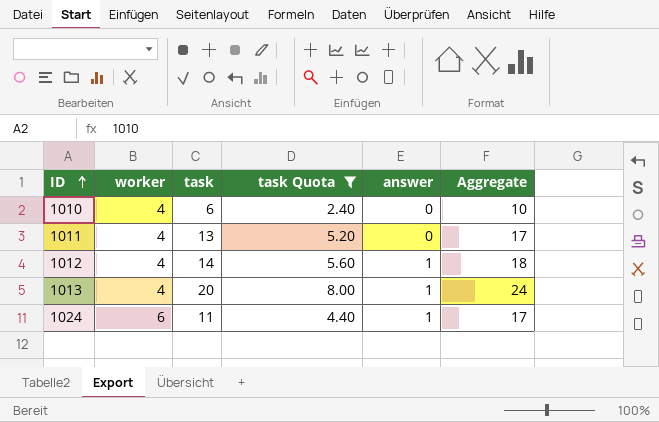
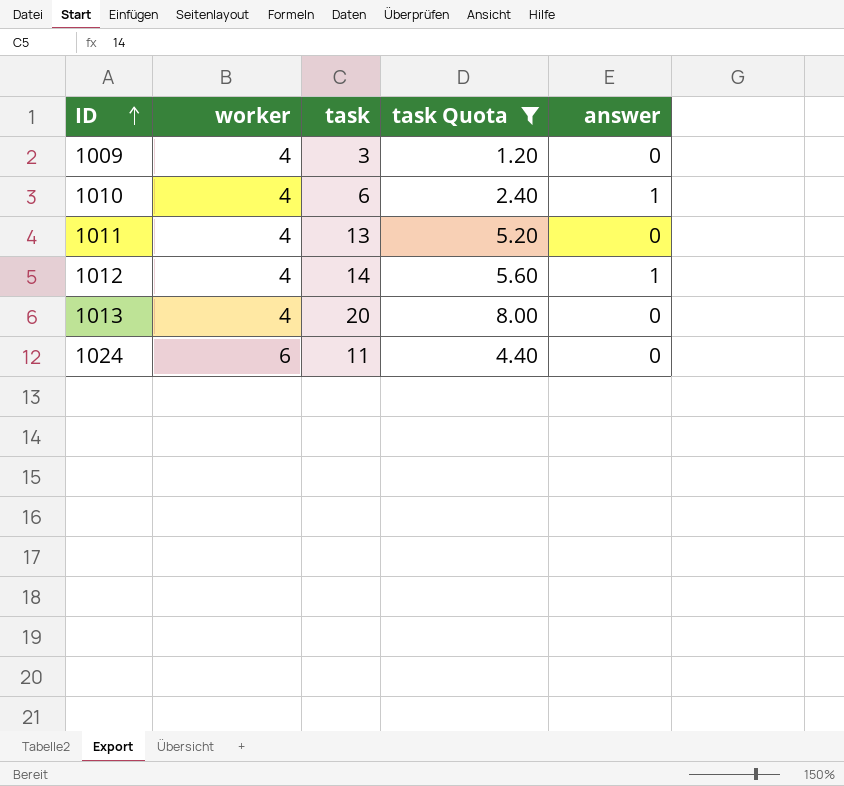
column Aggregate | formula: [worker] + [task] -> none
row 1009: none -> 4 | 3 | 1.20 | 0
1010 | answer: 0 -> 1
1013 | answer: 1 -> 0
1024 | answer: 1 -> 0

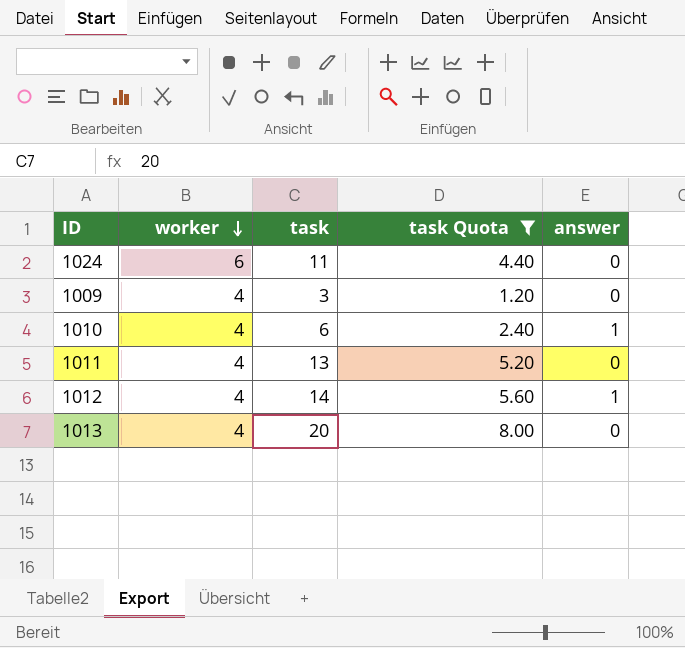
row order: ID ascending -> worker descending

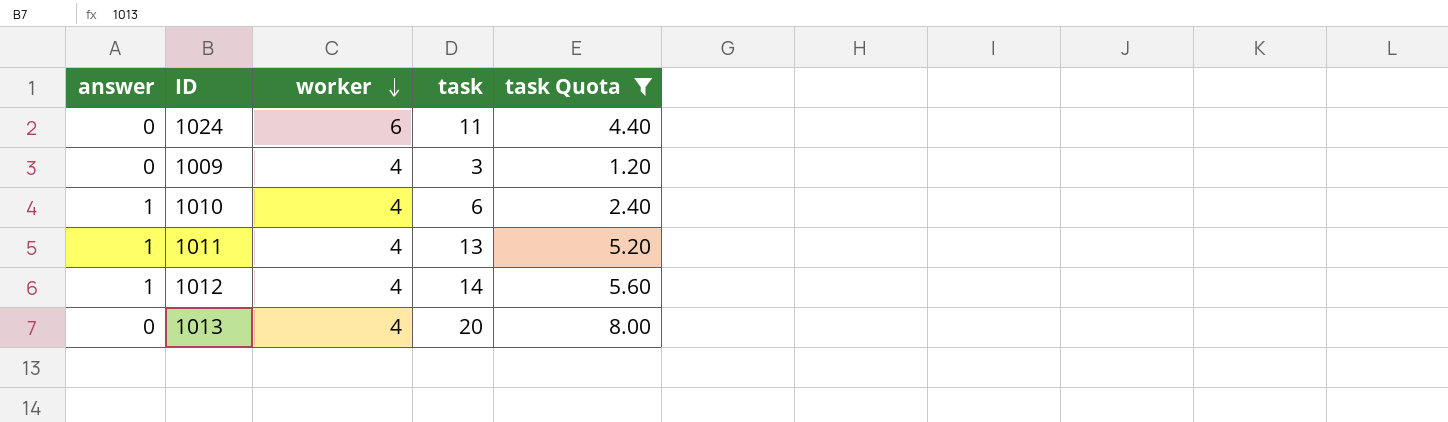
column answer | position: 5 -> 1
1011 | answer: 0 -> 1

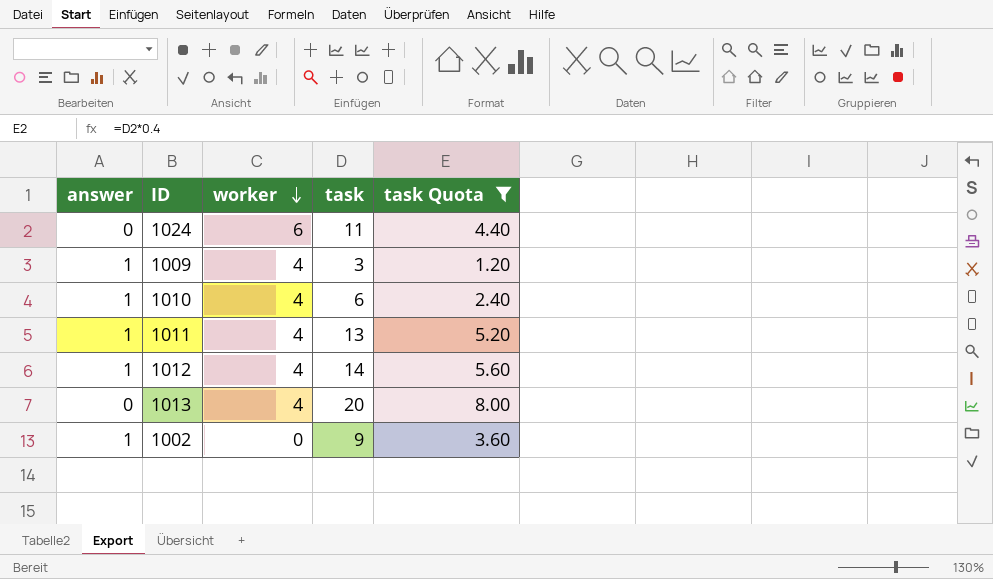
1009 | answer: 0 -> 1
row 1002: none -> 1 | 0 | 9 | 3.60

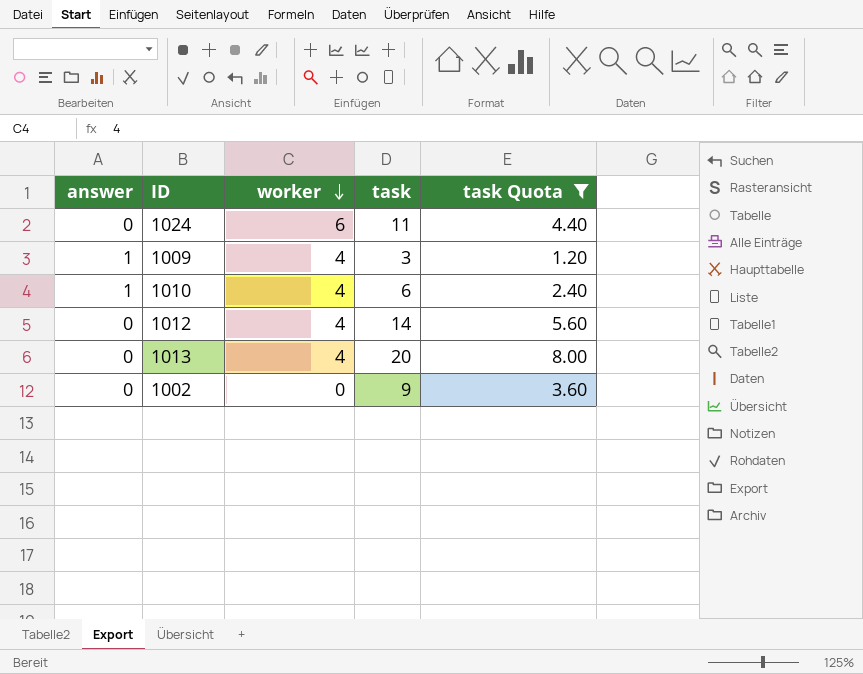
row 1011: 1 | 4 | 13 | 5.20 -> none
1012 | answer: 1 -> 0
1002 | answer: 1 -> 0

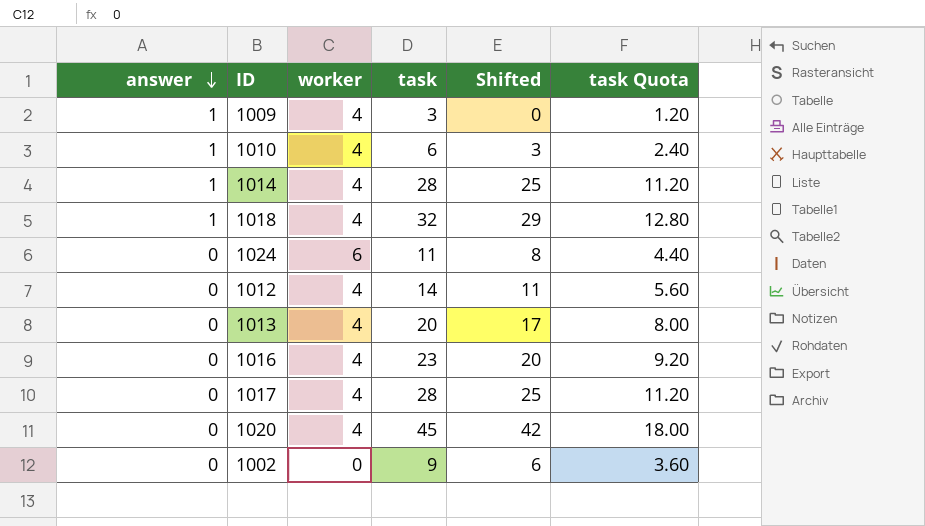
filter: task Quota <= 8.00 -> none
row order: worker descending -> answer descending
column Shifted | formula: none -> [task] - 3

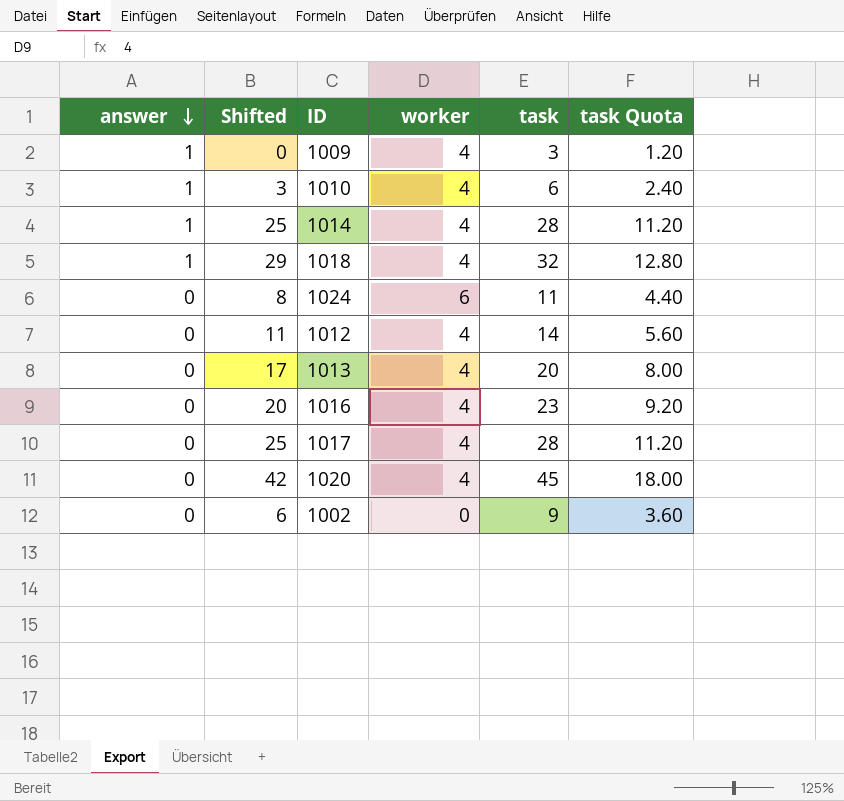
column Shifted | position: 5 -> 2

